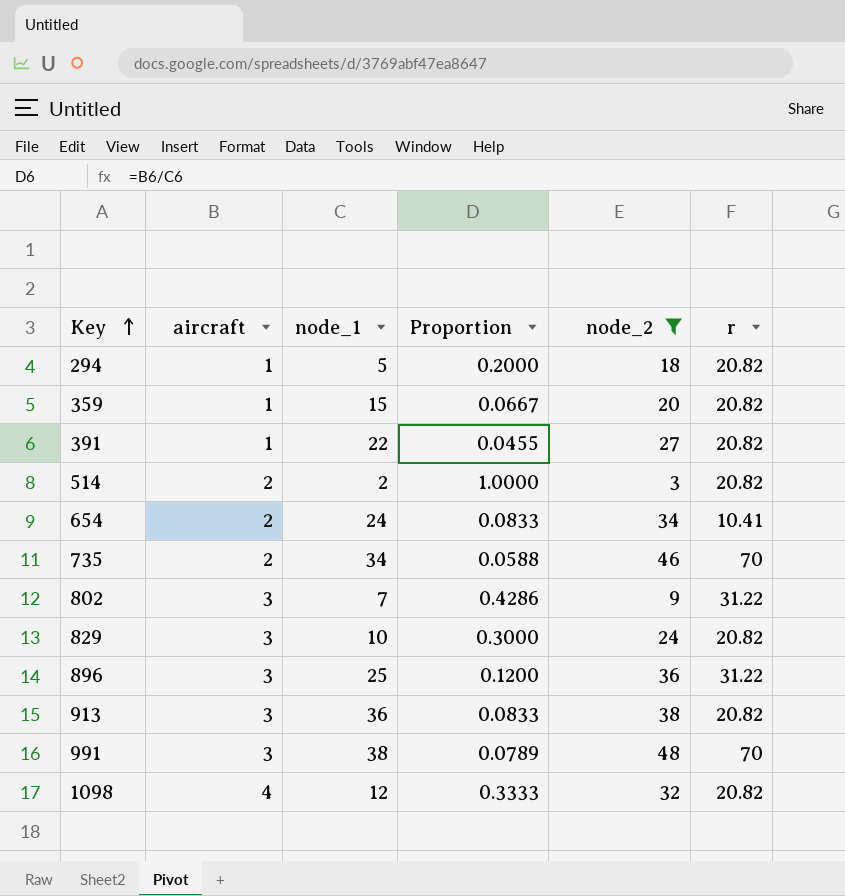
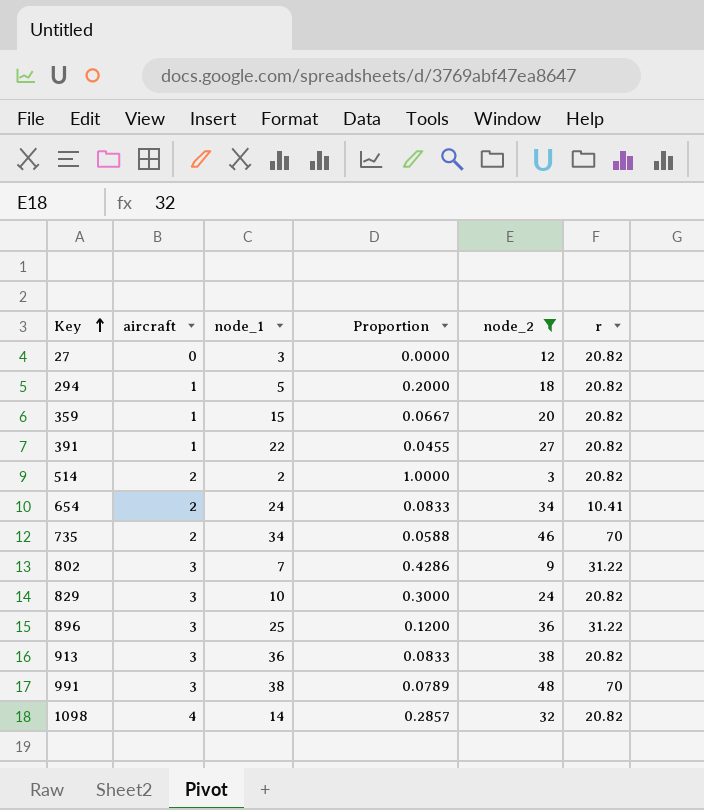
row 27: none -> 0 | 3 | 0.0000 | 12 | 20.82
1098 | node_1: 12 -> 14
1098 | Proportion: 0.3333 -> 0.2857

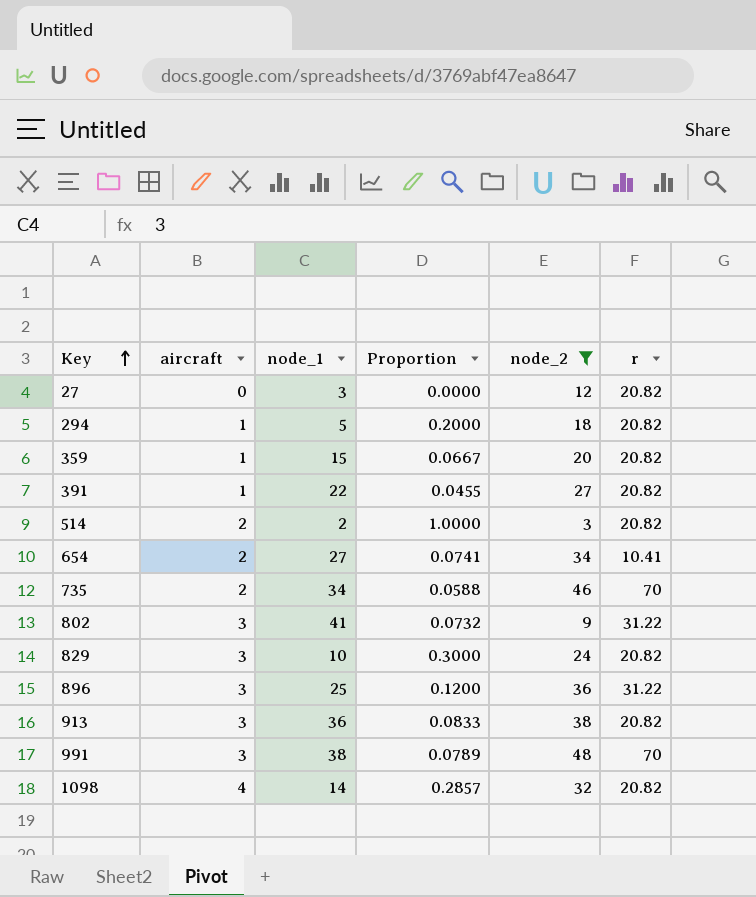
654 | node_1: 24 -> 27
654 | Proportion: 0.0833 -> 0.0741
802 | node_1: 7 -> 41
802 | Proportion: 0.4286 -> 0.0732

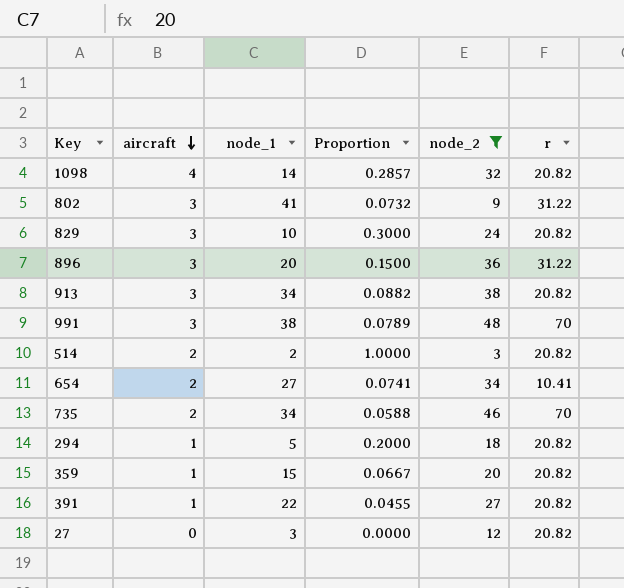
row order: Key ascending -> aircraft descending
896 | node_1: 25 -> 20
896 | Proportion: 0.1200 -> 0.1500
913 | node_1: 36 -> 34
913 | Proportion: 0.0833 -> 0.0882

